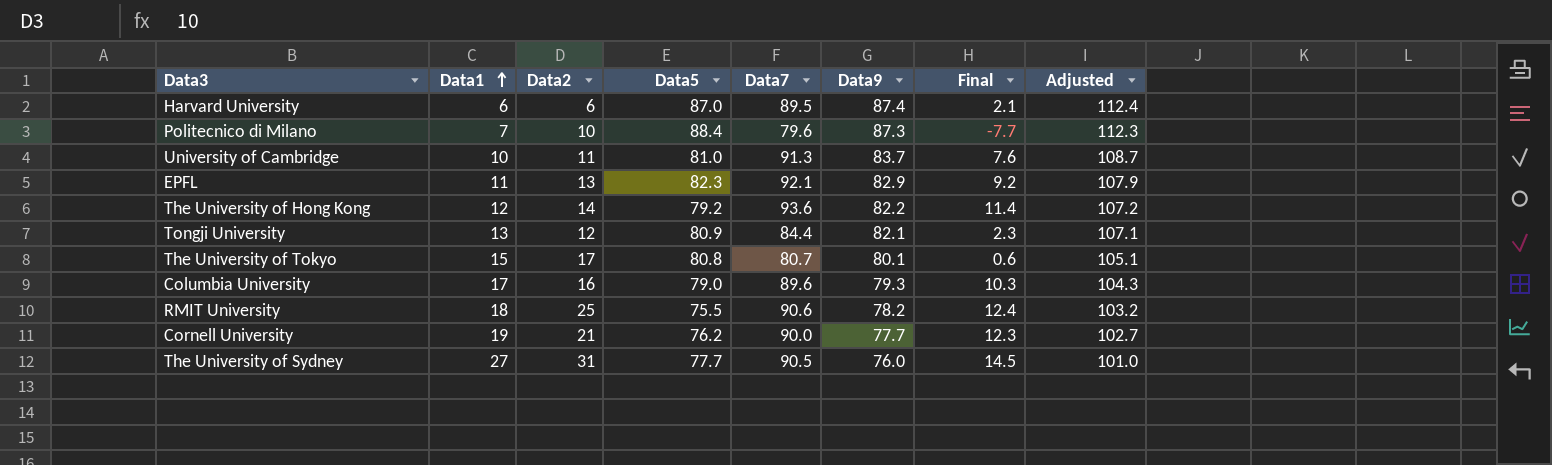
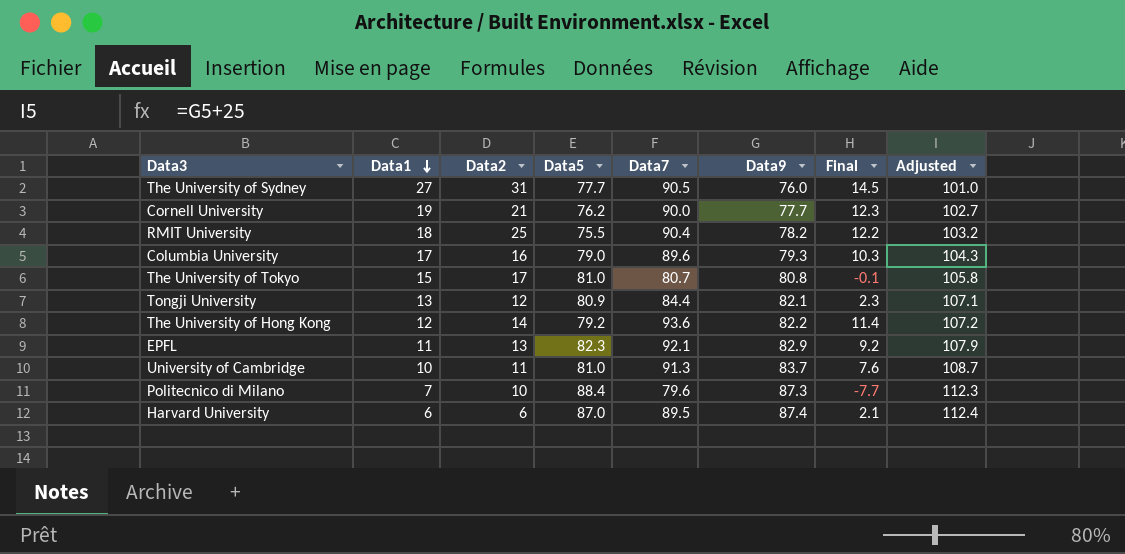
row order: Data1 ascending -> Data1 descending
RMIT University | Data7: 90.6 -> 90.4
RMIT University | Final: 12.4 -> 12.2
The University of Tokyo | Data5: 80.8 -> 81.0
The University of Tokyo | Data9: 80.1 -> 80.8
The University of Tokyo | Final: 0.6 -> -0.1
The University of Tokyo | Adjusted: 105.1 -> 105.8

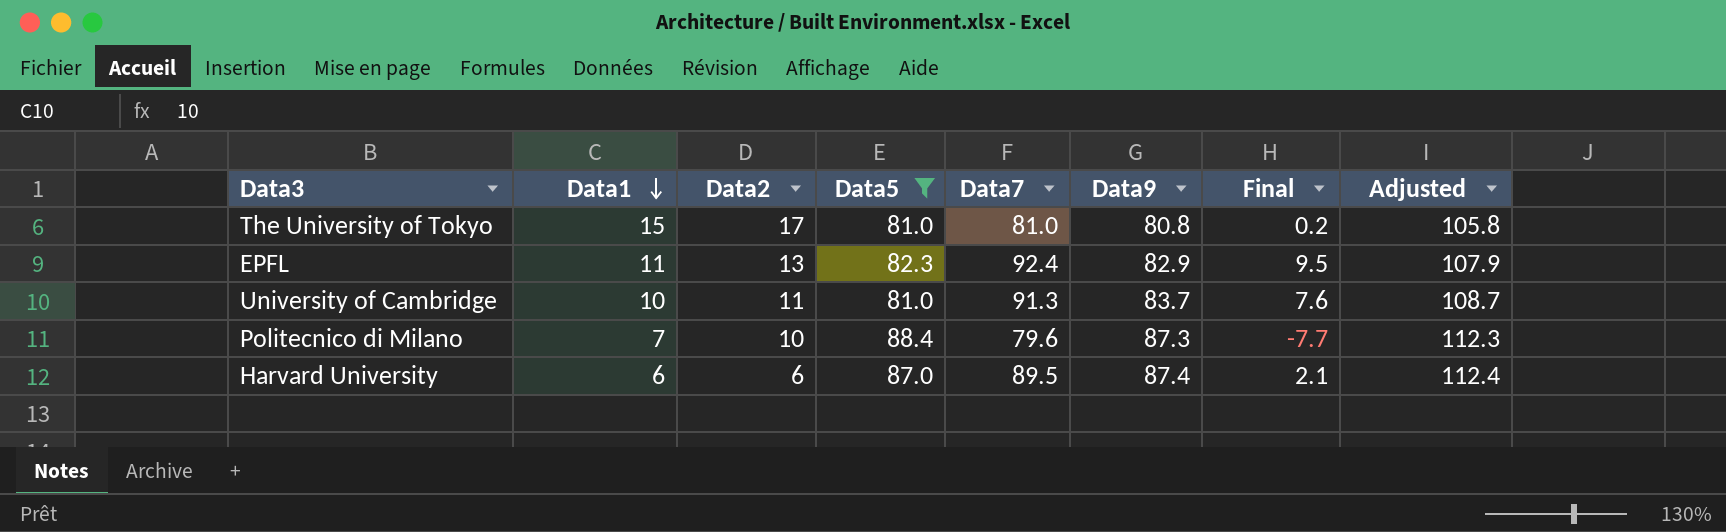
filter: none -> Data5 >= 81.0
The University of Tokyo | Data7: 80.7 -> 81.0
The University of Tokyo | Final: -0.1 -> 0.2
EPFL | Data7: 92.1 -> 92.4
EPFL | Final: 9.2 -> 9.5

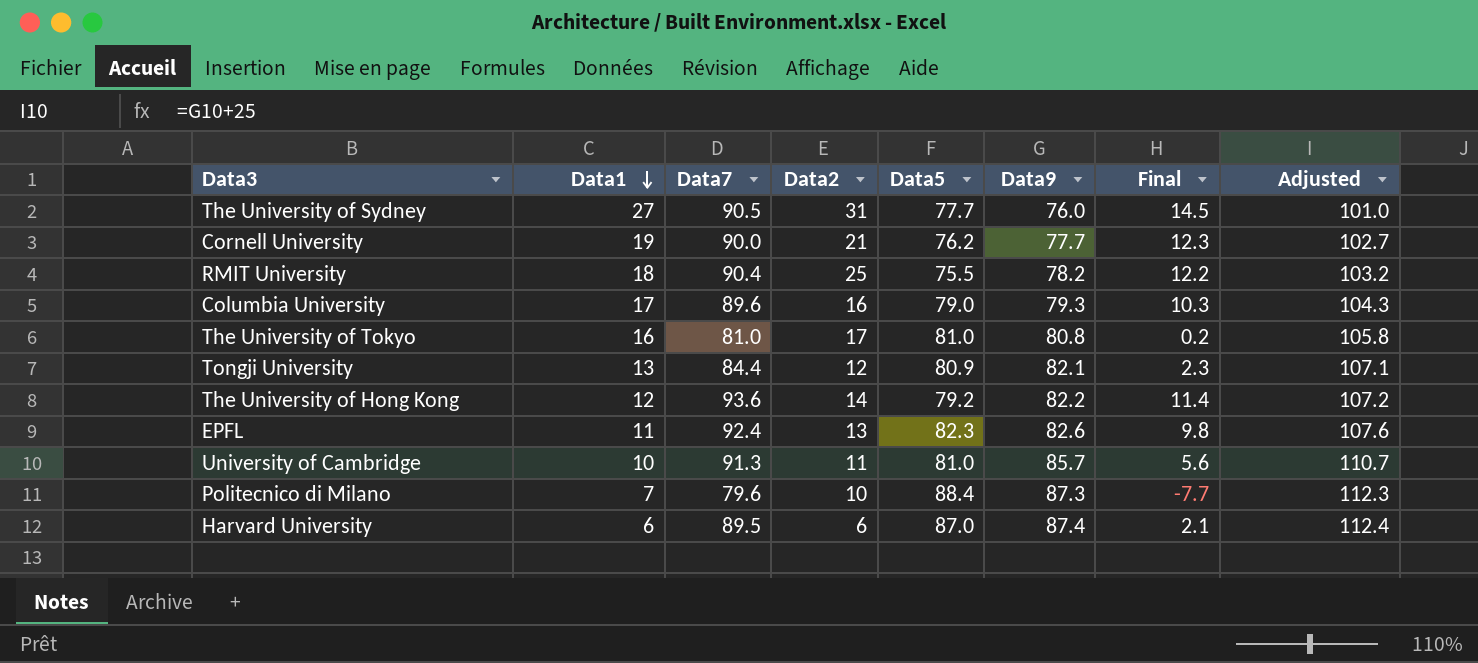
filter: Data5 >= 81.0 -> none
column Data7 | position: 5 -> 3
The University of Tokyo | Data1: 15 -> 16
EPFL | Data9: 82.9 -> 82.6
EPFL | Final: 9.5 -> 9.8
EPFL | Adjusted: 107.9 -> 107.6
University of Cambridge | Data9: 83.7 -> 85.7
University of Cambridge | Final: 7.6 -> 5.6
University of Cambridge | Adjusted: 108.7 -> 110.7

